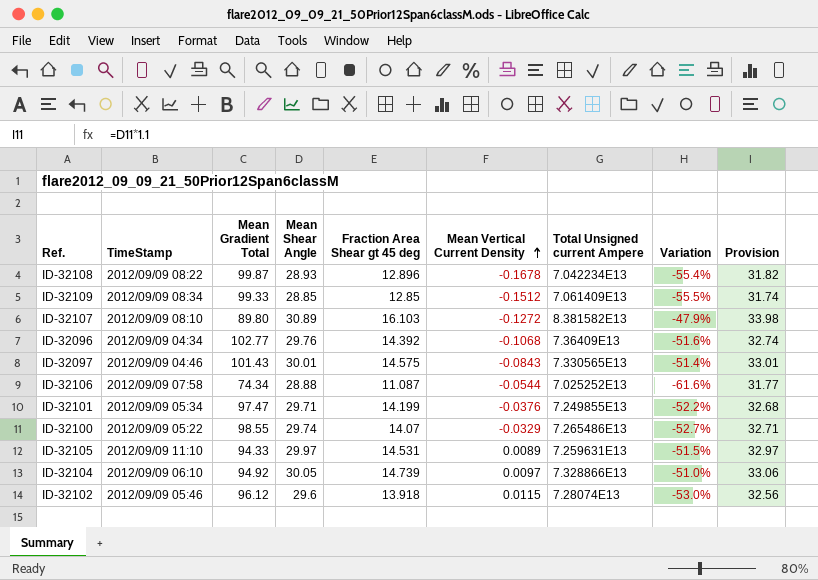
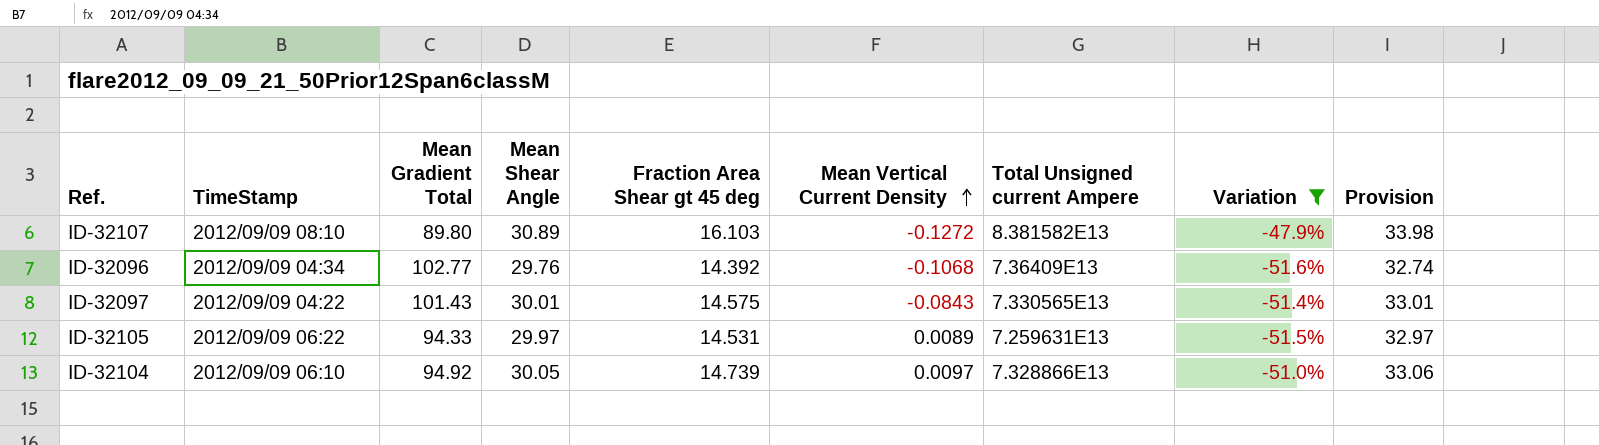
filter: none -> Variation >= -51.6%
ID-32097 | TimeStamp: 2012/09/09 04:46 -> 2012/09/09 04:22
ID-32105 | TimeStamp: 2012/09/09 11:10 -> 2012/09/09 06:22

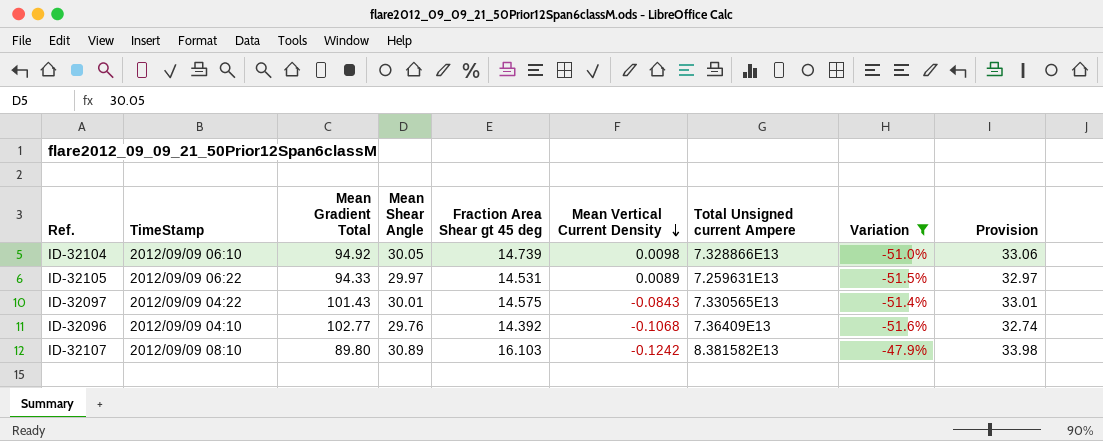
row order: Mean Vertical Current Density ascending -> Mean Vertical Current Density descending
ID-32104 | Mean Vertical Current Density: 0.0097 -> 0.0098
ID-32096 | TimeStamp: 2012/09/09 04:34 -> 2012/09/09 04:10
ID-32107 | Mean Vertical Current Density: -0.1272 -> -0.1242

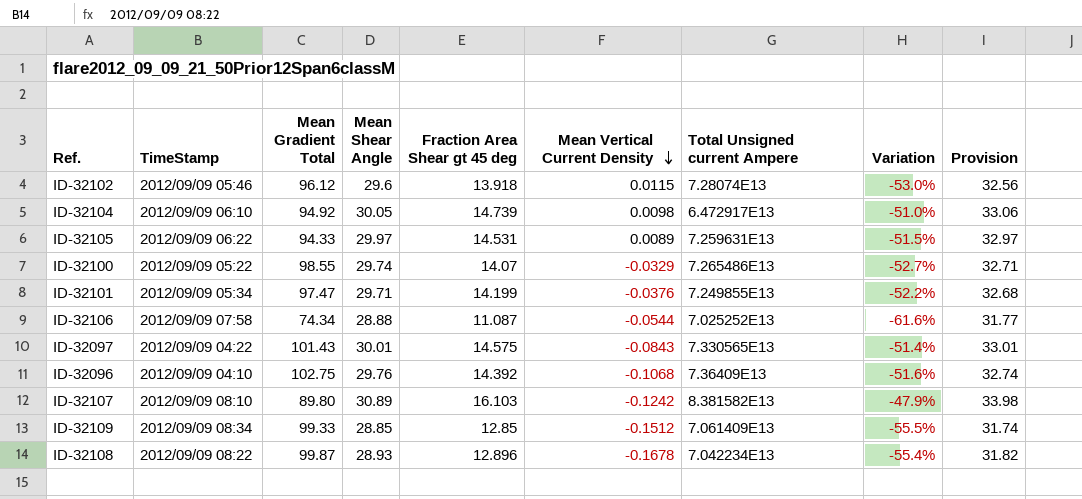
filter: Variation >= -51.6% -> none
ID-32104 | Total Unsigned current Ampere: 7.328866E13 -> 6.472917E13
ID-32096 | Mean Gradient Total: 102.77 -> 102.75

